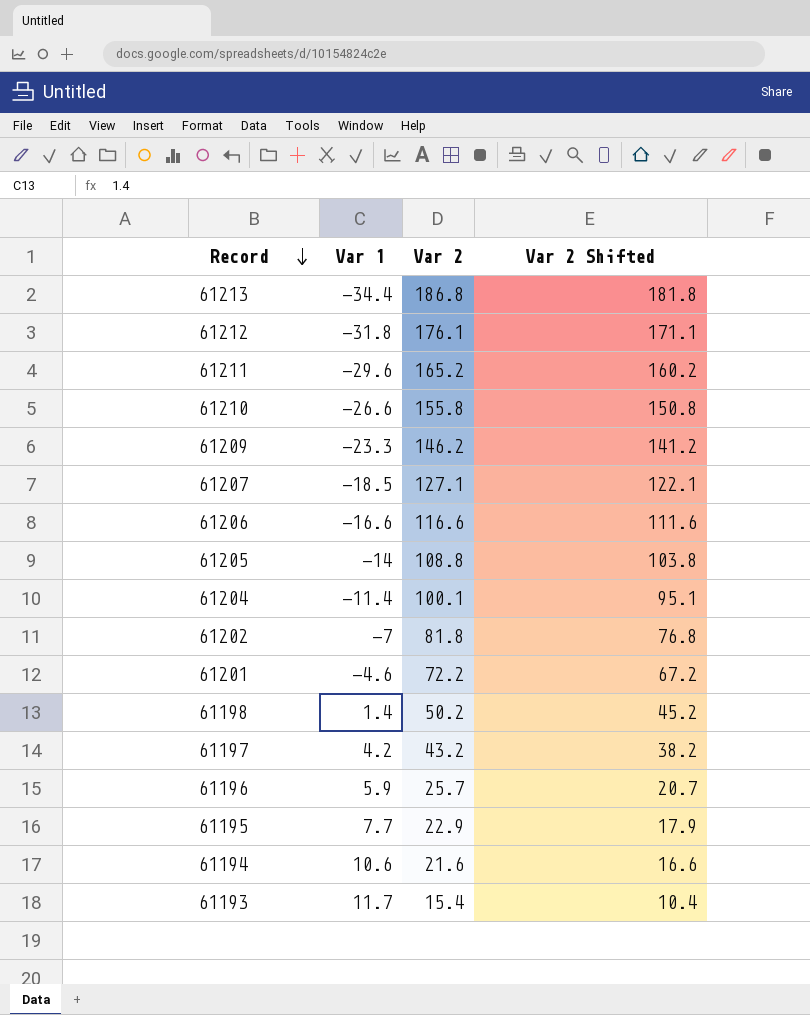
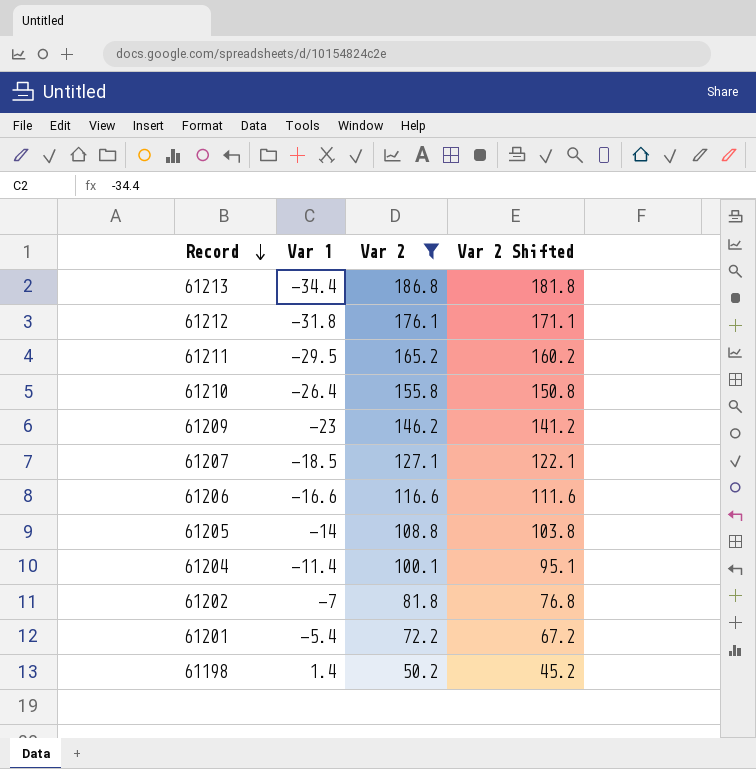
filter: none -> Var 2 >= 50.2
61211 | Var 1: -29.6 -> -29.5
61210 | Var 1: -26.6 -> -26.4
61209 | Var 1: -23.3 -> -23
61201 | Var 1: -4.6 -> -5.4

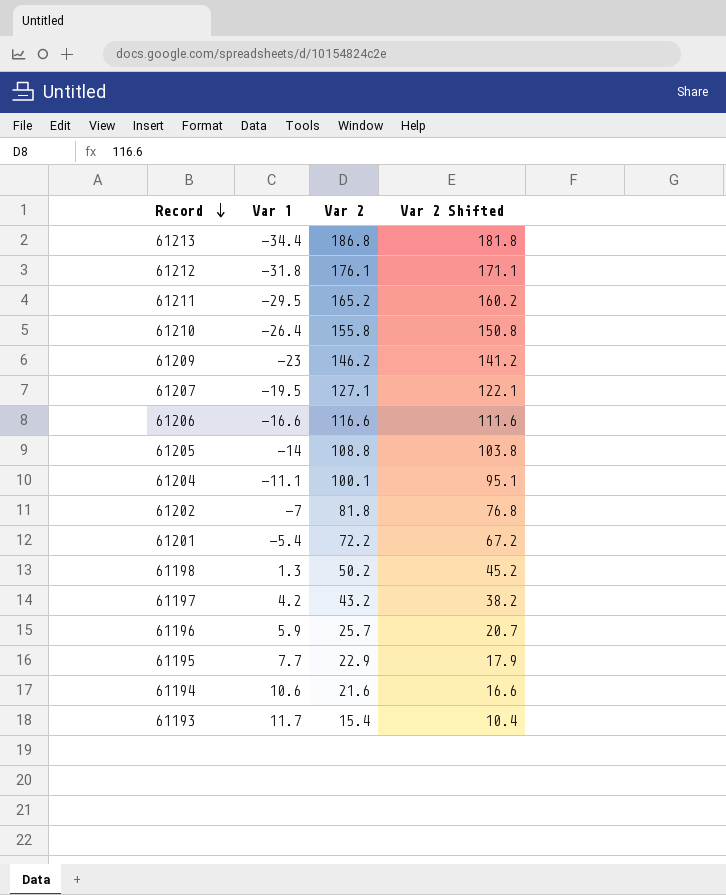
filter: Var 2 >= 50.2 -> none
61207 | Var 1: -18.5 -> -19.5
61204 | Var 1: -11.4 -> -11.1
61198 | Var 1: 1.4 -> 1.3

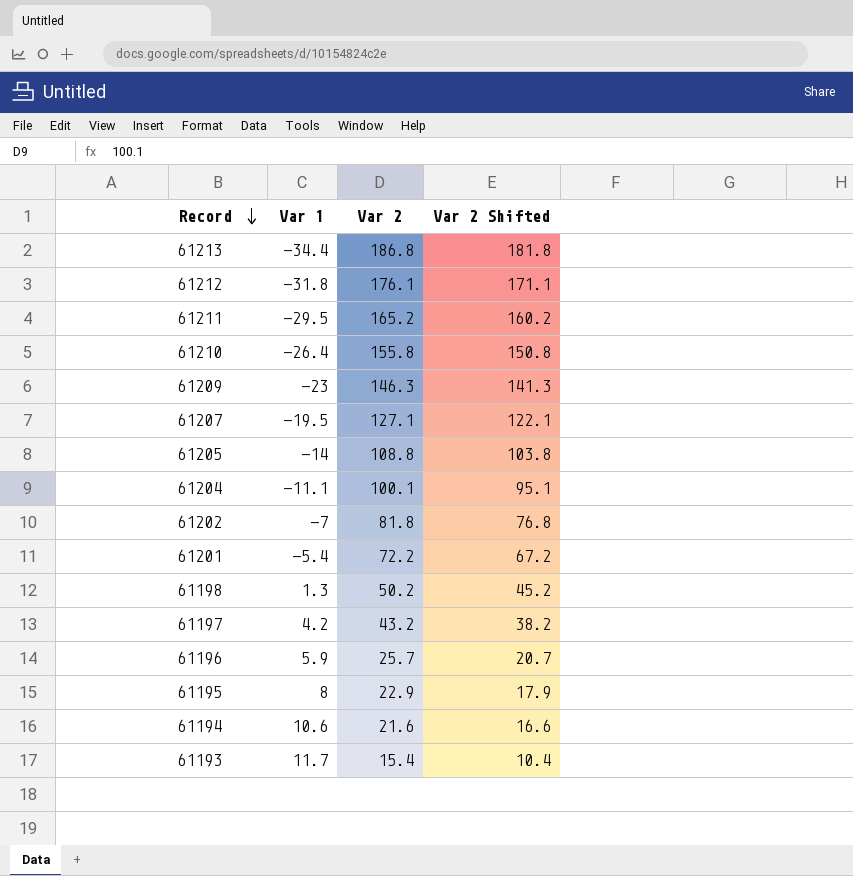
row 61206: -16.6 | 116.6 | 111.6 -> none
61209 | Var 2: 146.2 -> 146.3
61209 | Var 2 Shifted: 141.2 -> 141.3
61195 | Var 1: 7.7 -> 8

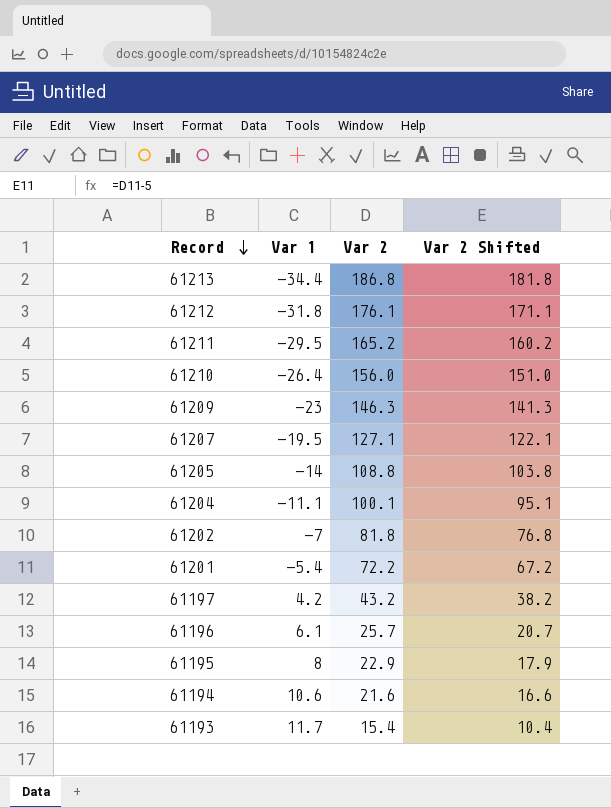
row 61198: 1.3 | 50.2 | 45.2 -> none
61210 | Var 2: 155.8 -> 156.0
61210 | Var 2 Shifted: 150.8 -> 151.0
61196 | Var 1: 5.9 -> 6.1

